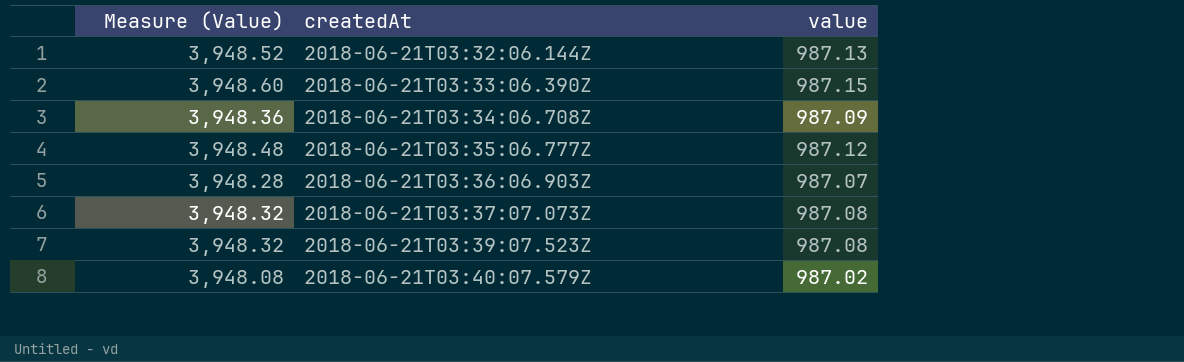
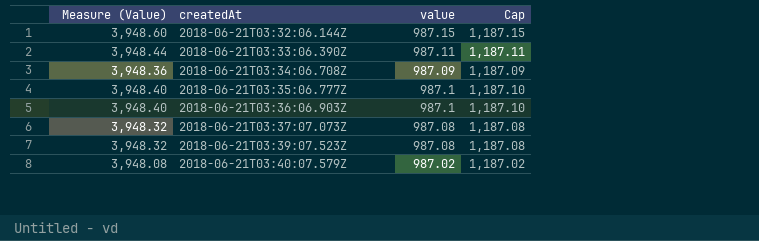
column Cap | formula: none -> [value] + 200
2018-06-21T03:32:06.144Z | Measure (Value): 3,948.52 -> 3,948.60
2018-06-21T03:32:06.144Z | value: 987.13 -> 987.15
2018-06-21T03:33:06.390Z | Measure (Value): 3,948.60 -> 3,948.44
2018-06-21T03:33:06.390Z | value: 987.15 -> 987.11
2018-06-21T03:35:06.777Z | Measure (Value): 3,948.48 -> 3,948.40
2018-06-21T03:35:06.777Z | value: 987.12 -> 987.1
2018-06-21T03:36:06.903Z | Measure (Value): 3,948.28 -> 3,948.40
2018-06-21T03:36:06.903Z | value: 987.07 -> 987.1

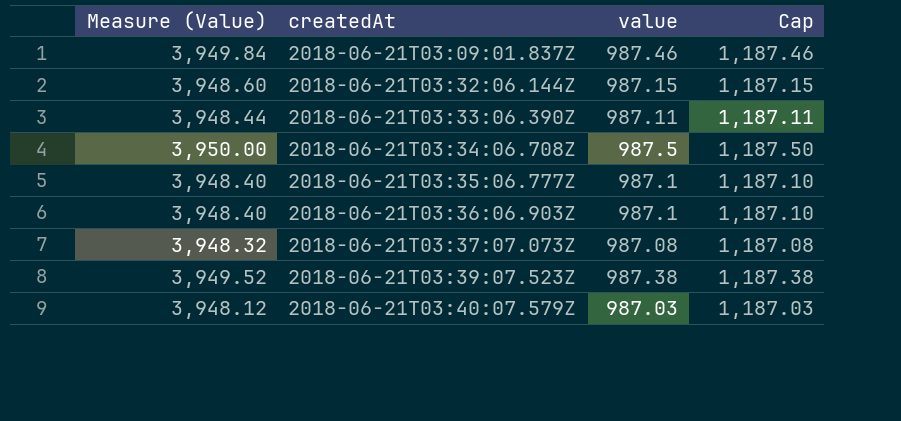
row 2018-06-21T03:09:01.837Z: none -> 3,949.84 | 987.46 | 1,187.46
2018-06-21T03:34:06.708Z | Measure (Value): 3,948.36 -> 3,950.00
2018-06-21T03:34:06.708Z | value: 987.09 -> 987.5
2018-06-21T03:34:06.708Z | Cap: 1,187.09 -> 1,187.50
2018-06-21T03:39:07.523Z | Measure (Value): 3,948.32 -> 3,949.52
2018-06-21T03:39:07.523Z | value: 987.08 -> 987.38
2018-06-21T03:39:07.523Z | Cap: 1,187.08 -> 1,187.38
2018-06-21T03:40:07.579Z | Measure (Value): 3,948.08 -> 3,948.12
2018-06-21T03:40:07.579Z | value: 987.02 -> 987.03
2018-06-21T03:40:07.579Z | Cap: 1,187.02 -> 1,187.03

